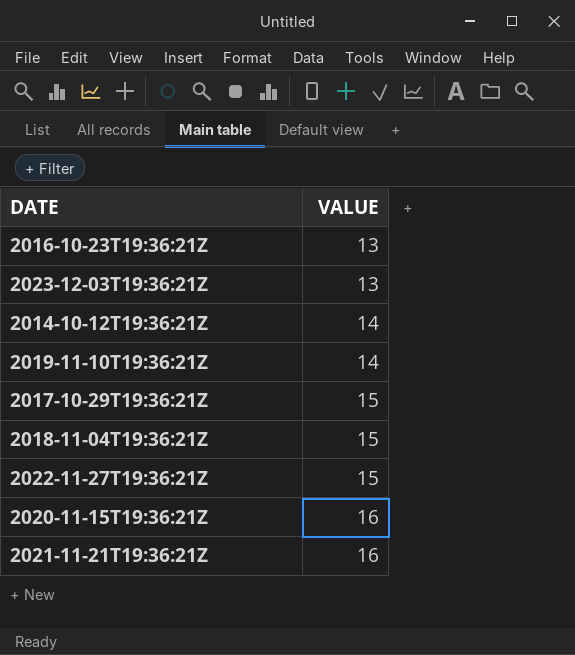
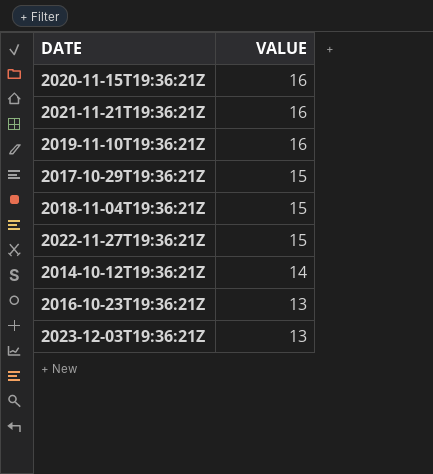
row order: VALUE ascending -> VALUE descending
2019-11-10T19:36:21Z | VALUE: 14 -> 16

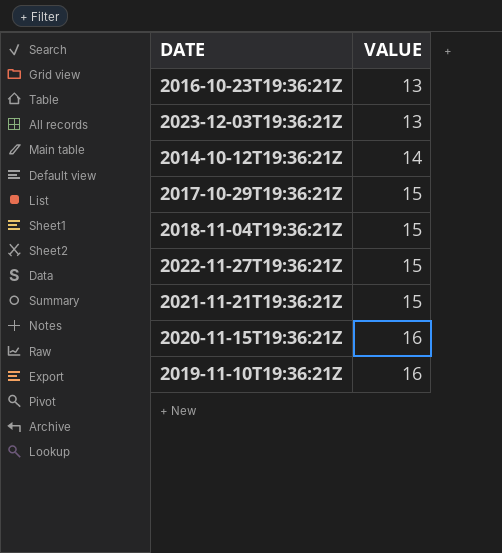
row order: VALUE descending -> VALUE ascending
2021-11-21T19:36:21Z | VALUE: 16 -> 15

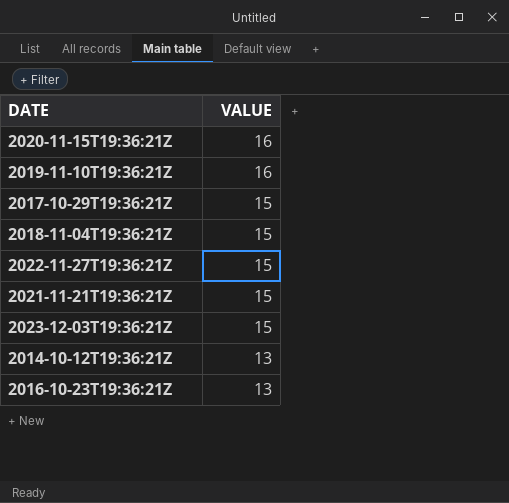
row order: VALUE ascending -> VALUE descending
2023-12-03T19:36:21Z | VALUE: 13 -> 15
2014-10-12T19:36:21Z | VALUE: 14 -> 13

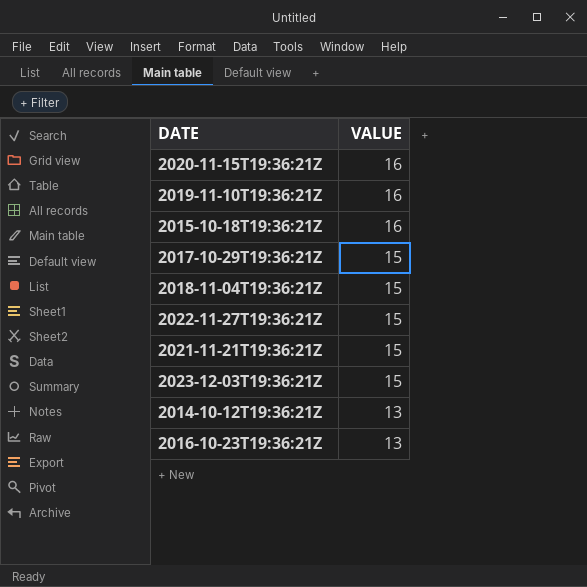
row 2015-10-18T19:36:21Z: none -> 16

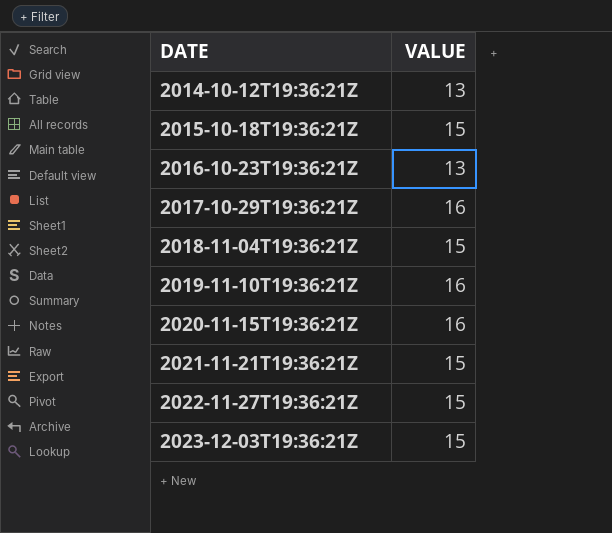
row order: VALUE descending -> DATE ascending
2015-10-18T19:36:21Z | VALUE: 16 -> 15
2017-10-29T19:36:21Z | VALUE: 15 -> 16

